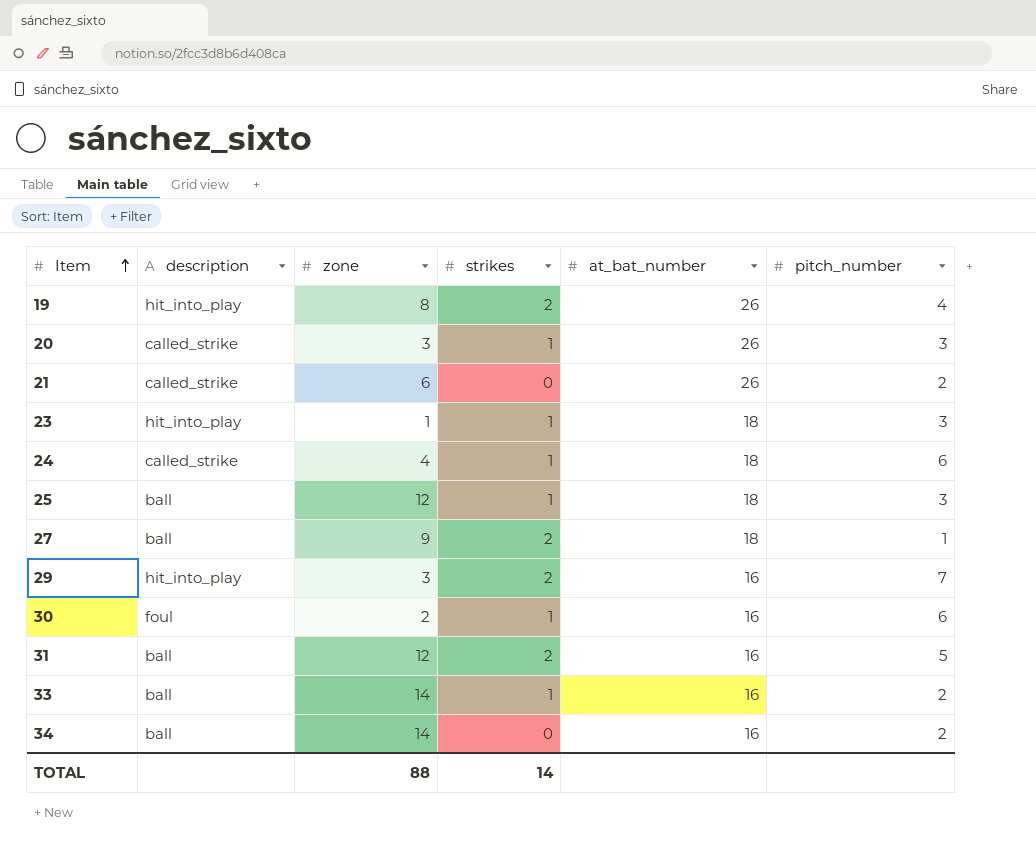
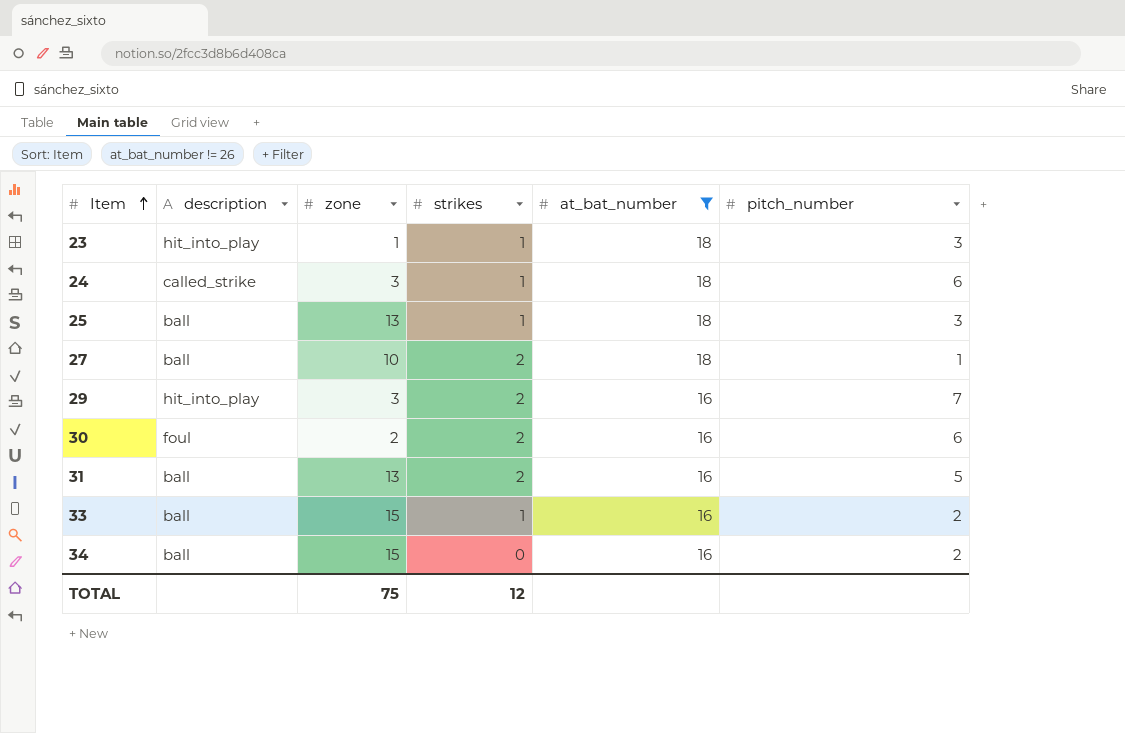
filter: none -> at_bat_number != 26
24 | zone: 4 -> 3
25 | zone: 12 -> 13
27 | zone: 9 -> 10
30 | strikes: 1 -> 2
31 | zone: 12 -> 13
33 | zone: 14 -> 15
34 | zone: 14 -> 15
TOTAL | zone: 88 -> 75
TOTAL | strikes: 14 -> 12

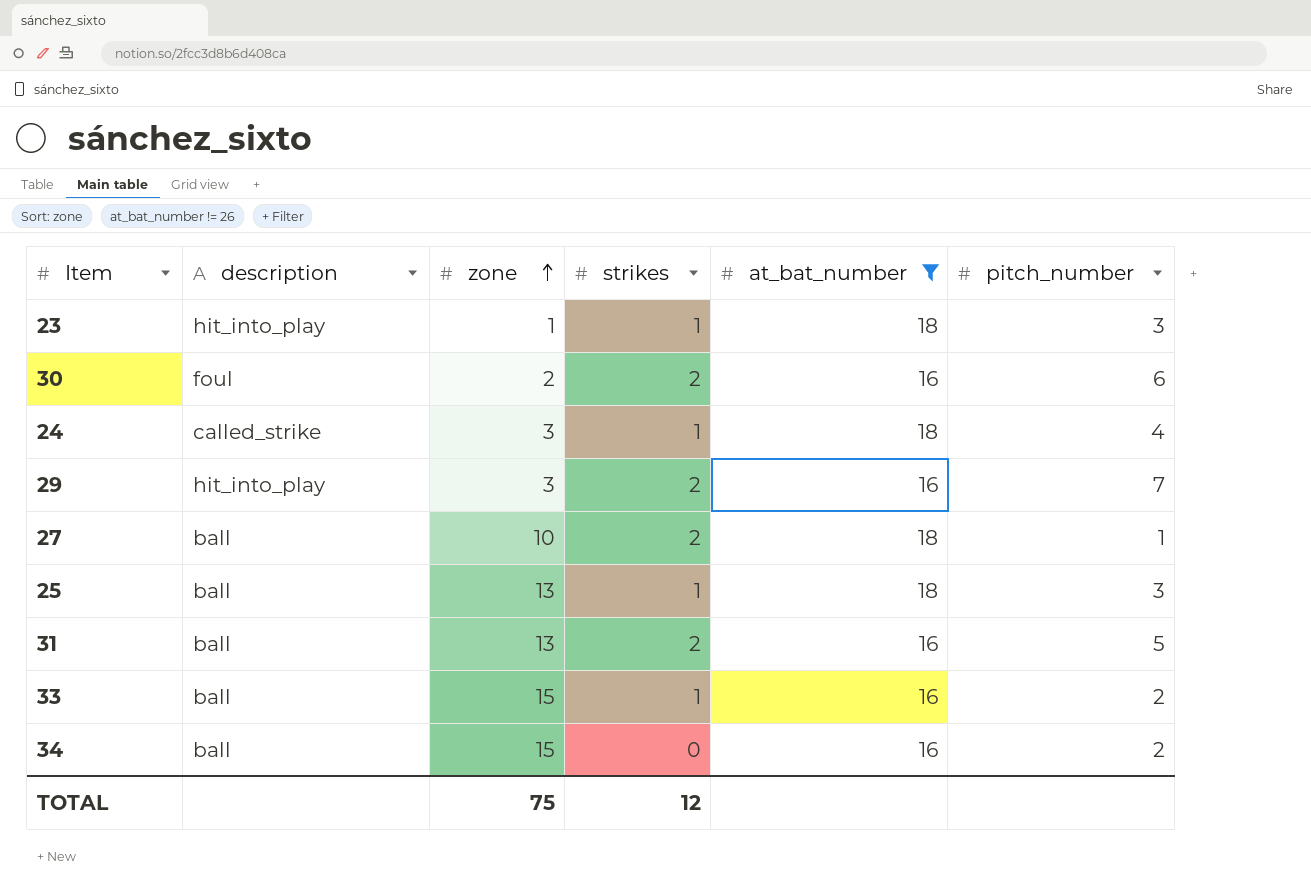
row order: Item ascending -> zone ascending
24 | pitch_number: 6 -> 4

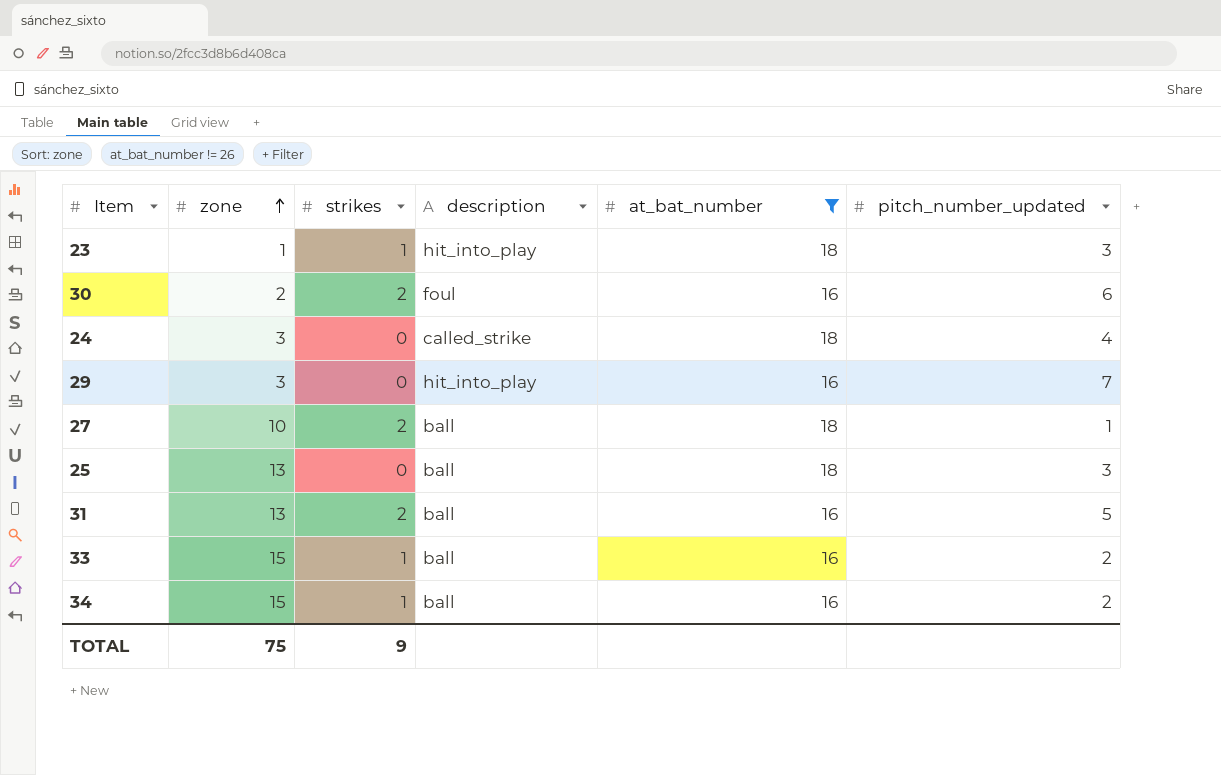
column description | position: 2 -> 4
column name: pitch_number -> pitch_number_updated
24 | strikes: 1 -> 0
29 | strikes: 2 -> 0
25 | strikes: 1 -> 0
34 | strikes: 0 -> 1
TOTAL | strikes: 12 -> 9

